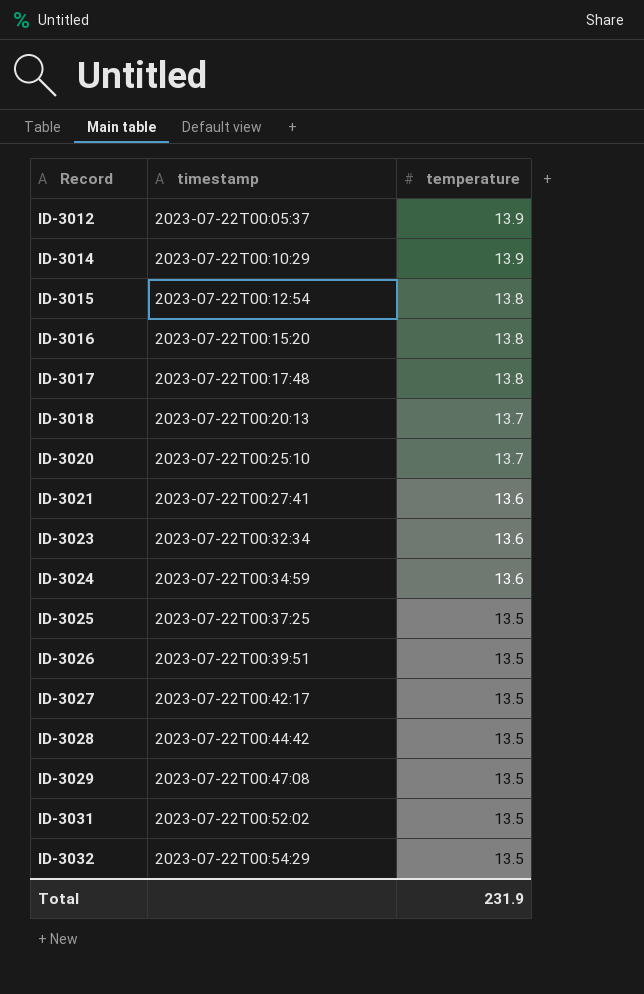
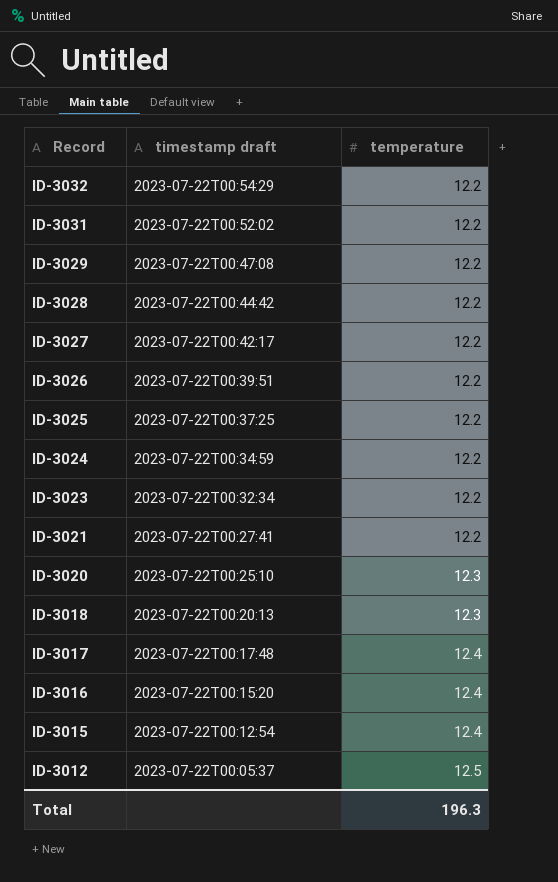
row order: Record ascending -> Record descending
column name: timestamp -> timestamp draft
row ID-3014: 2023-07-22T00:10:29 | 13.9 -> none
ID-3032 | temperature: 13.5 -> 12.2
ID-3031 | temperature: 13.5 -> 12.2
ID-3029 | temperature: 13.5 -> 12.2
ID-3028 | temperature: 13.5 -> 12.2
ID-3027 | temperature: 13.5 -> 12.2
ID-3026 | temperature: 13.5 -> 12.2
ID-3025 | temperature: 13.5 -> 12.2
ID-3024 | temperature: 13.6 -> 12.2
ID-3023 | temperature: 13.6 -> 12.2
ID-3021 | temperature: 13.6 -> 12.2
ID-3020 | temperature: 13.7 -> 12.3
ID-3018 | temperature: 13.7 -> 12.3
ID-3017 | temperature: 13.8 -> 12.4
ID-3016 | temperature: 13.8 -> 12.4
ID-3015 | temperature: 13.8 -> 12.4
ID-3012 | temperature: 13.9 -> 12.5
Total | temperature: 231.9 -> 196.3

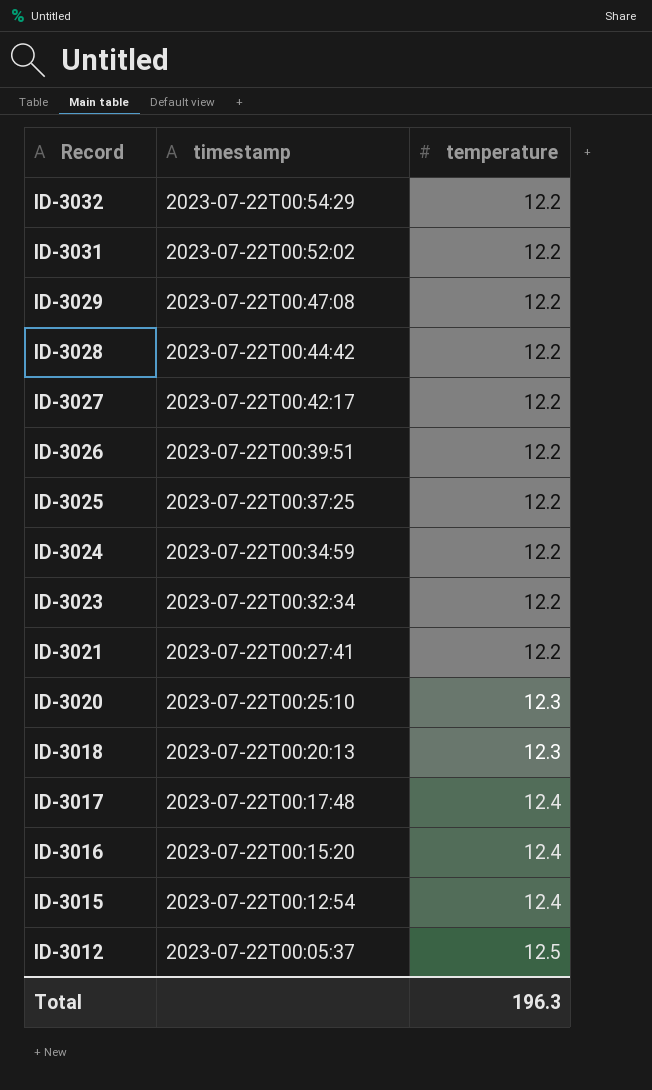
column name: timestamp draft -> timestamp

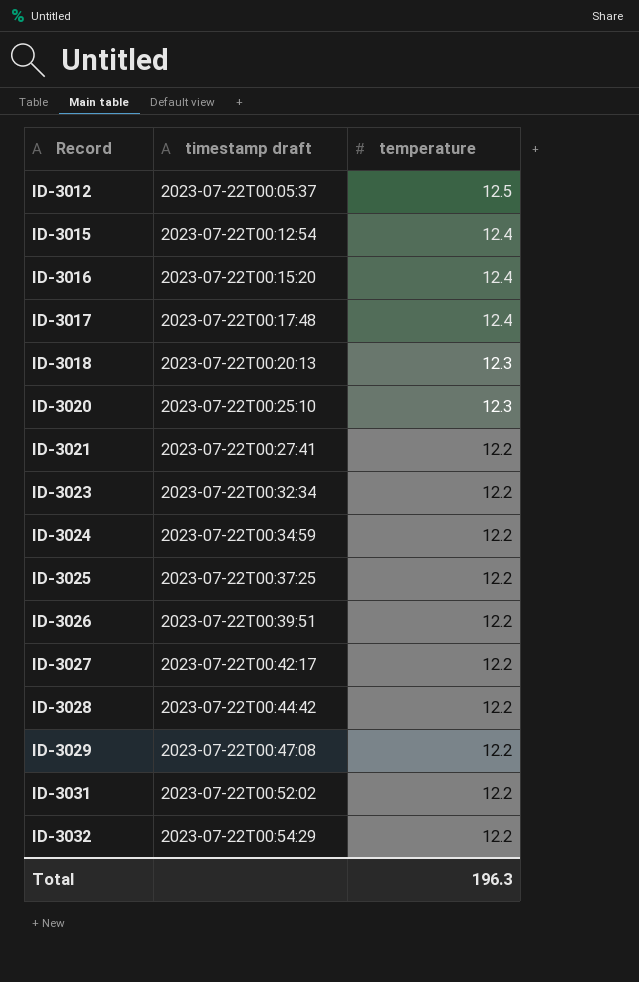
row order: Record descending -> Record ascending
column name: timestamp -> timestamp draft

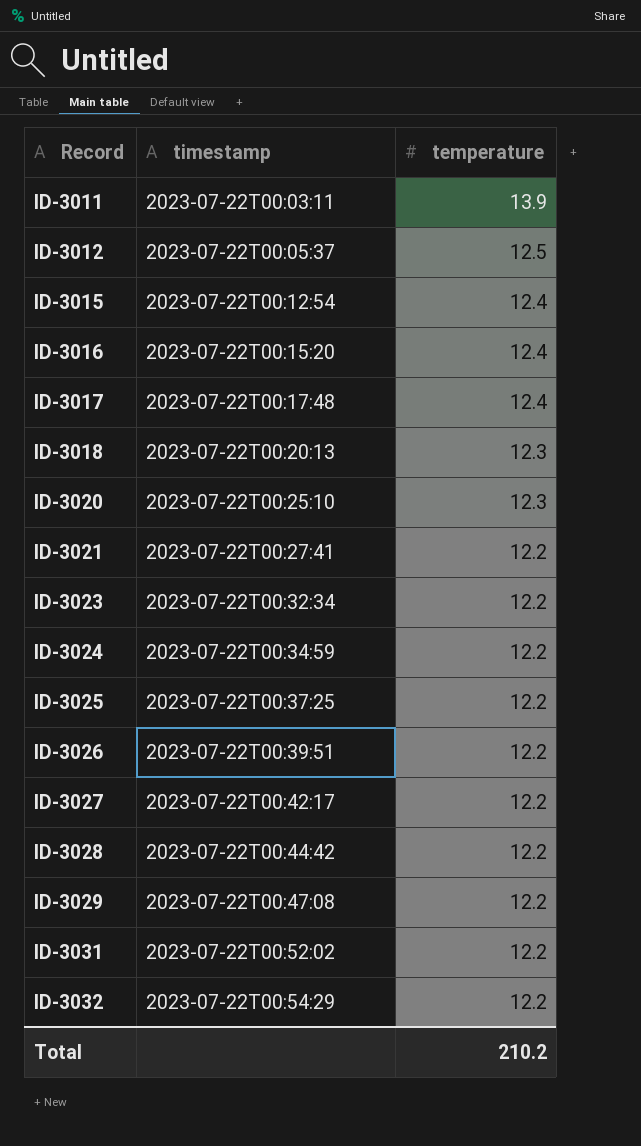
column name: timestamp draft -> timestamp
row ID-3011: none -> 2023-07-22T00:03:11 | 13.9
Total | temperature: 196.3 -> 210.2

